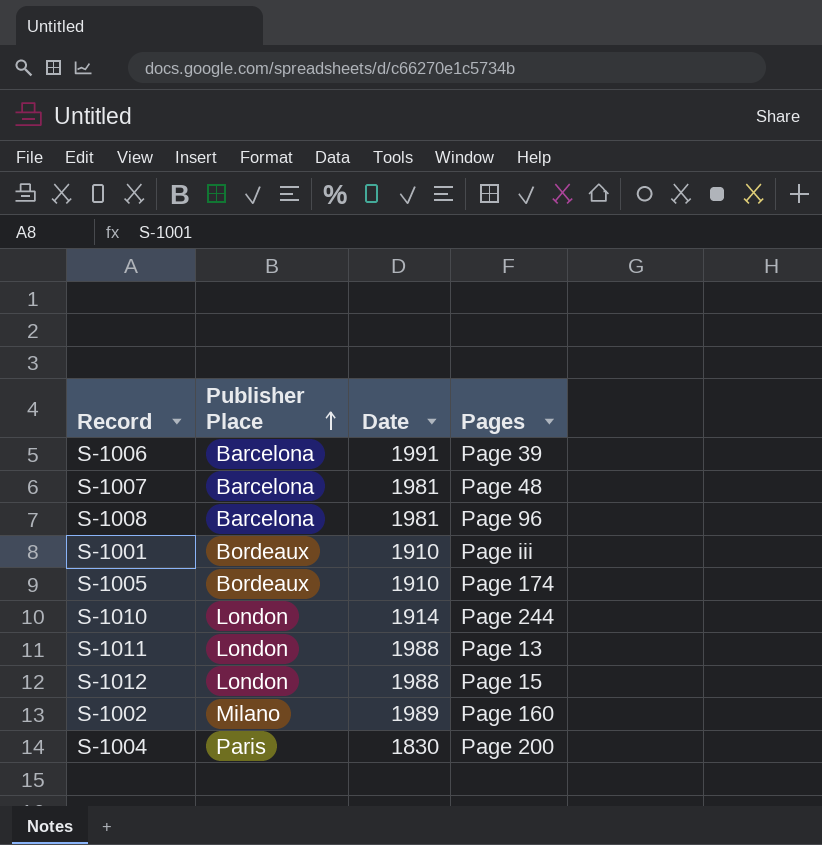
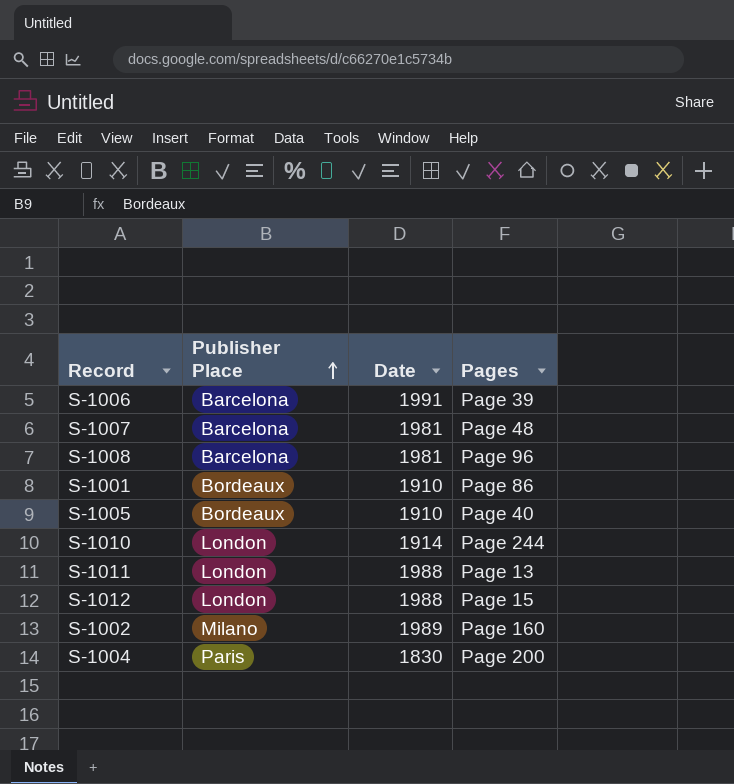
S-1001 | Pages: Page iii -> Page 86
S-1005 | Pages: Page 174 -> Page 40

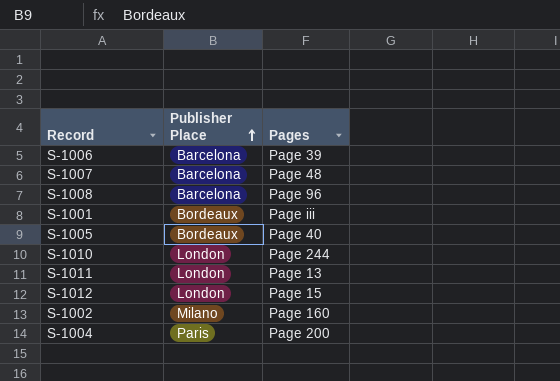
column Date | position: 3 -> none
S-1001 | Pages: Page 86 -> Page iii

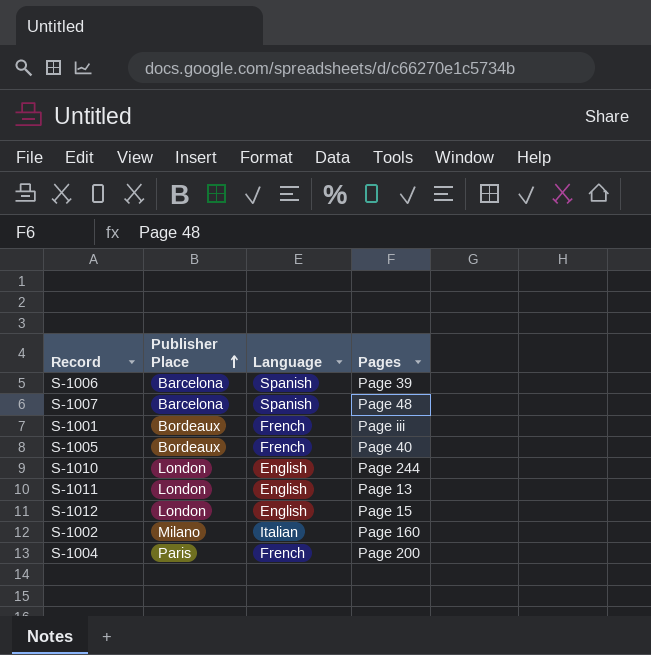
column Language | position: none -> 3
row S-1008: Barcelona | Page 96 -> none

